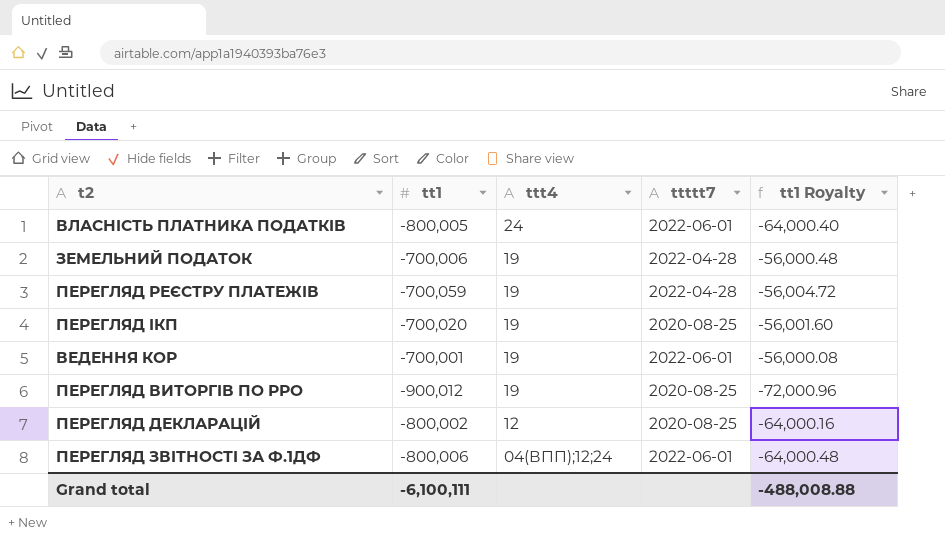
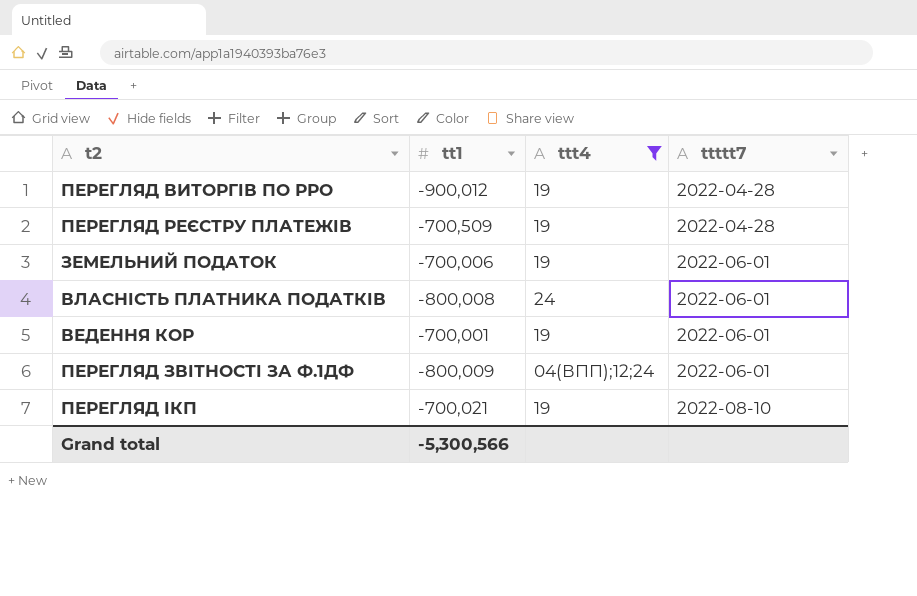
filter: none -> ttt4 != 12
row order: ttt4 descending -> ttttt7 ascending
column tt1 Royalty | formula: [tt1] * 0.08 -> none
ПЕРЕГЛЯД ВИТОРГIВ ПО РРО | ttttt7: 2020-08-25 -> 2022-04-28
ПЕРЕГЛЯД РЕЄСТРУ ПЛАТЕЖIВ | tt1: -700,059 -> -700,509
ЗЕМЕЛЬНИЙ ПОДАТОК | ttttt7: 2022-04-28 -> 2022-06-01
ВЛАСНIСТЬ ПЛАТНИКА ПОДАТКIВ | tt1: -800,005 -> -800,008
ПЕРЕГЛЯД ЗВIТНОСТI ЗА Ф.1ДФ | tt1: -800,006 -> -800,009
ПЕРЕГЛЯД IКП | tt1: -700,020 -> -700,021
ПЕРЕГЛЯД IКП | ttttt7: 2020-08-25 -> 2022-08-10
Grand total | tt1: -6,100,111 -> -5,300,566

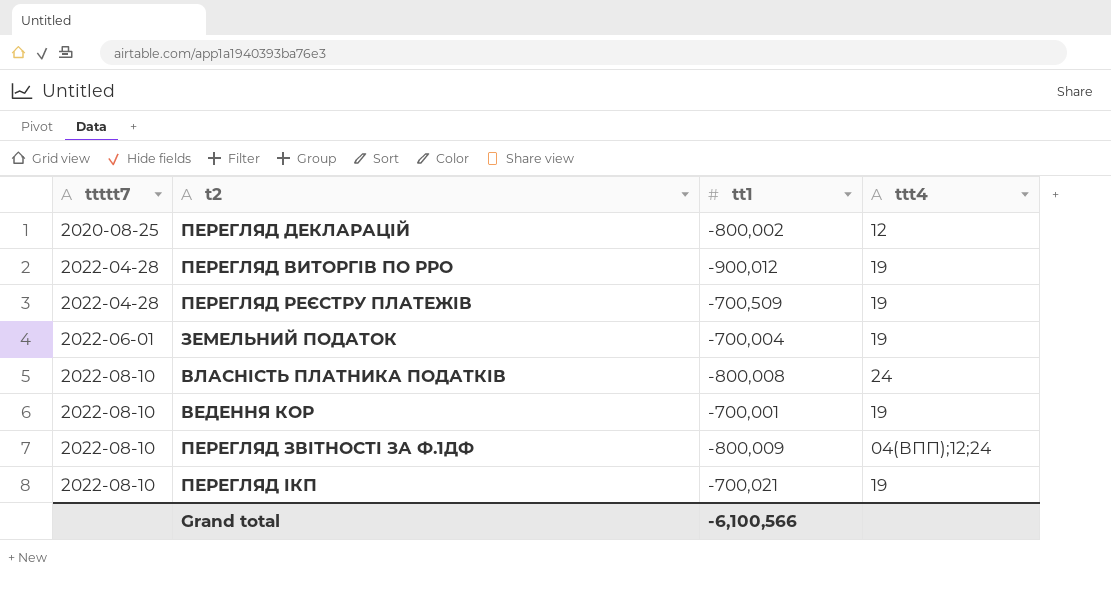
filter: ttt4 != 12 -> none
column ttttt7 | position: 4 -> 1
ЗЕМЕЛЬНИЙ ПОДАТОК | tt1: -700,006 -> -700,004
ВЛАСНIСТЬ ПЛАТНИКА ПОДАТКIВ | ttttt7: 2022-06-01 -> 2022-08-10
ВЕДЕННЯ КОР | ttttt7: 2022-06-01 -> 2022-08-10
ПЕРЕГЛЯД ЗВIТНОСТI ЗА Ф.1ДФ | ttttt7: 2022-06-01 -> 2022-08-10
Grand total | tt1: -5,300,566 -> -6,100,566

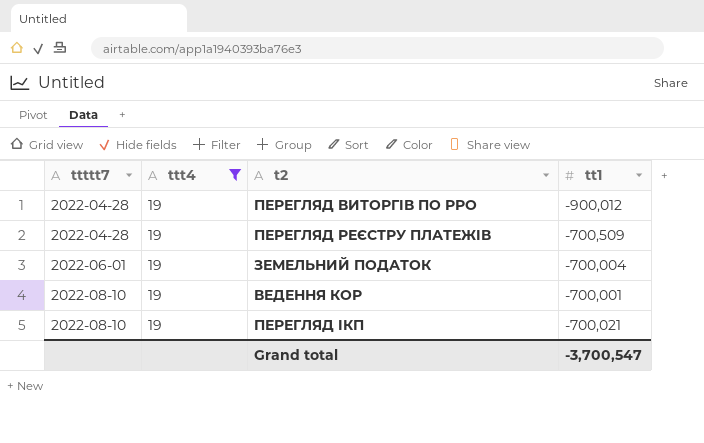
filter: none -> ttt4 = 19
column ttt4 | position: 4 -> 2
Grand total | tt1: -6,100,566 -> -3,700,547

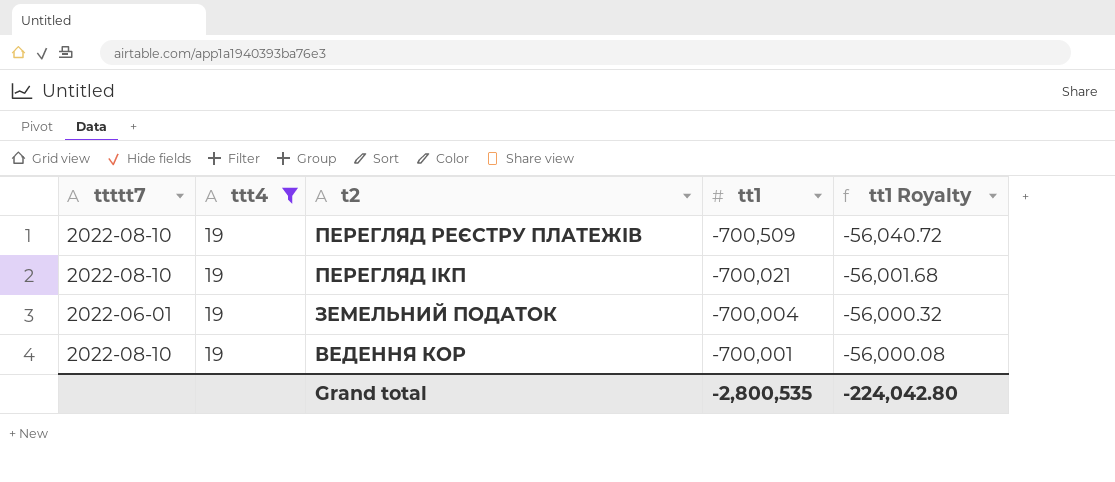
row order: ttttt7 ascending -> t2 descending
column tt1 Royalty | formula: none -> [tt1] * 0.08
row ПЕРЕГЛЯД ВИТОРГIВ ПО РРО: 2022-04-28 | 19 | -900,012 -> none
ПЕРЕГЛЯД РЕЄСТРУ ПЛАТЕЖIВ | ttttt7: 2022-04-28 -> 2022-08-10
Grand total | tt1: -3,700,547 -> -2,800,535

